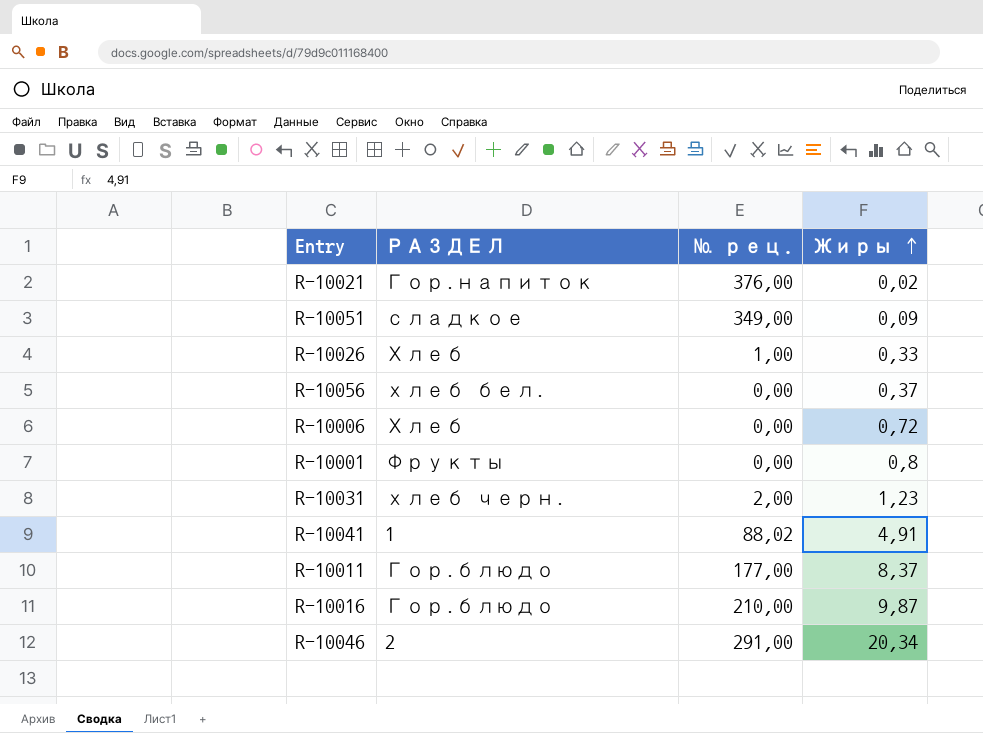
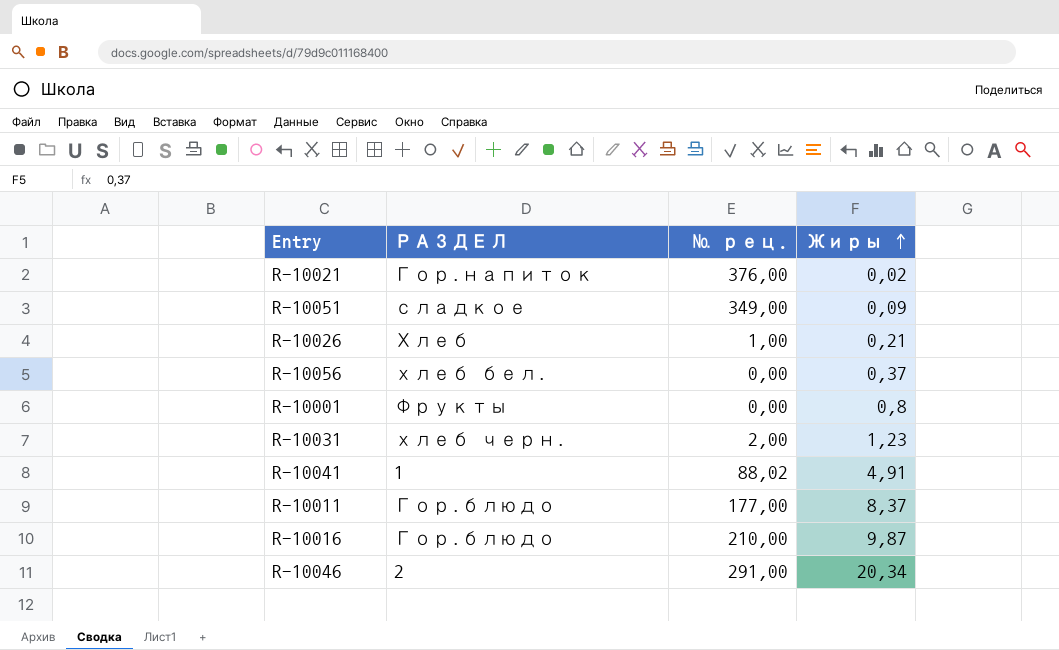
row R-10006: Хлеб | 0,00 | 0,72 -> none
R-10026 | Жиры: 0,33 -> 0,21

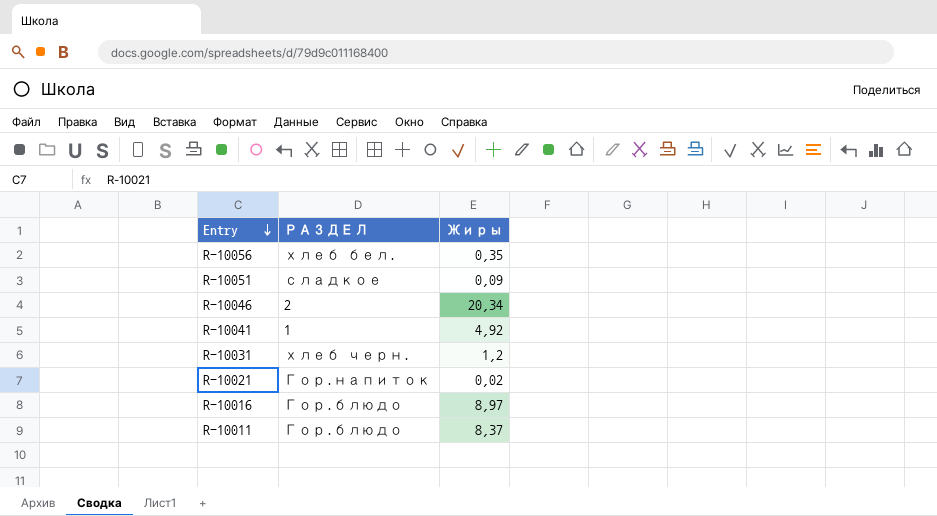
row order: Жиры ascending -> Entry descending
column № рец. | position: 3 -> none
row R-10026: Хлеб | 1,00 | 0,21 -> none
row R-10001: Фрукты | 0,00 | 0,8 -> none
R-10056 | Жиры: 0,37 -> 0,35
R-10041 | Жиры: 4,91 -> 4,92
R-10031 | Жиры: 1,23 -> 1,2
R-10016 | Жиры: 9,87 -> 8,97

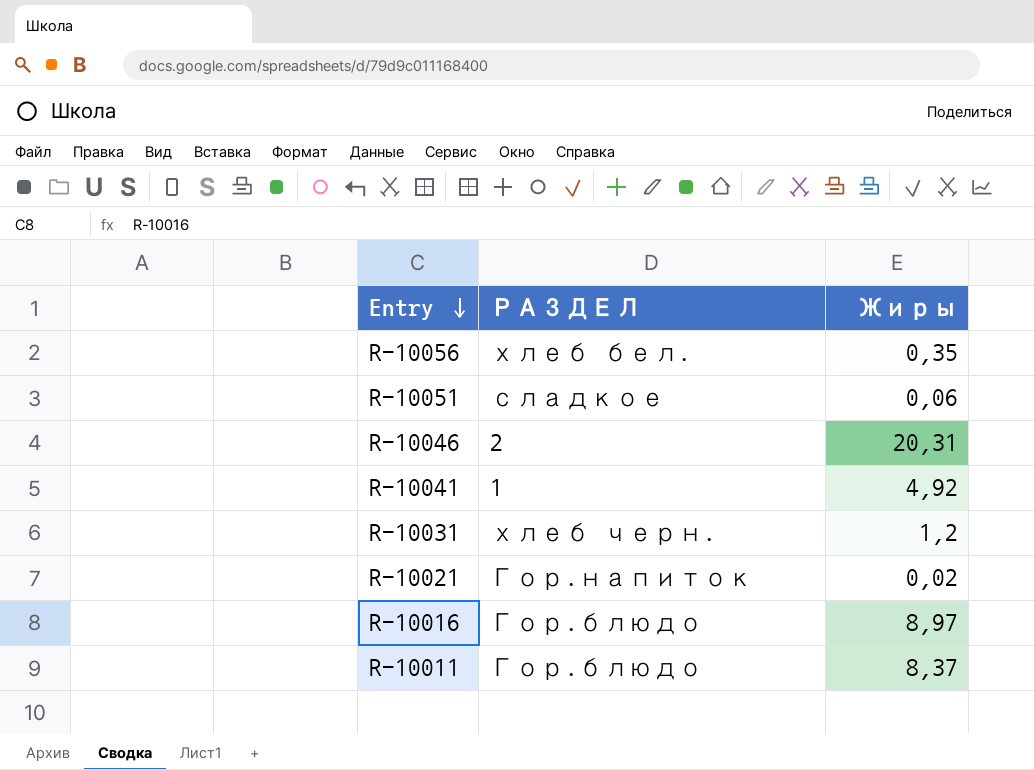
R-10051 | Жиры: 0,09 -> 0,06
R-10046 | Жиры: 20,34 -> 20,31

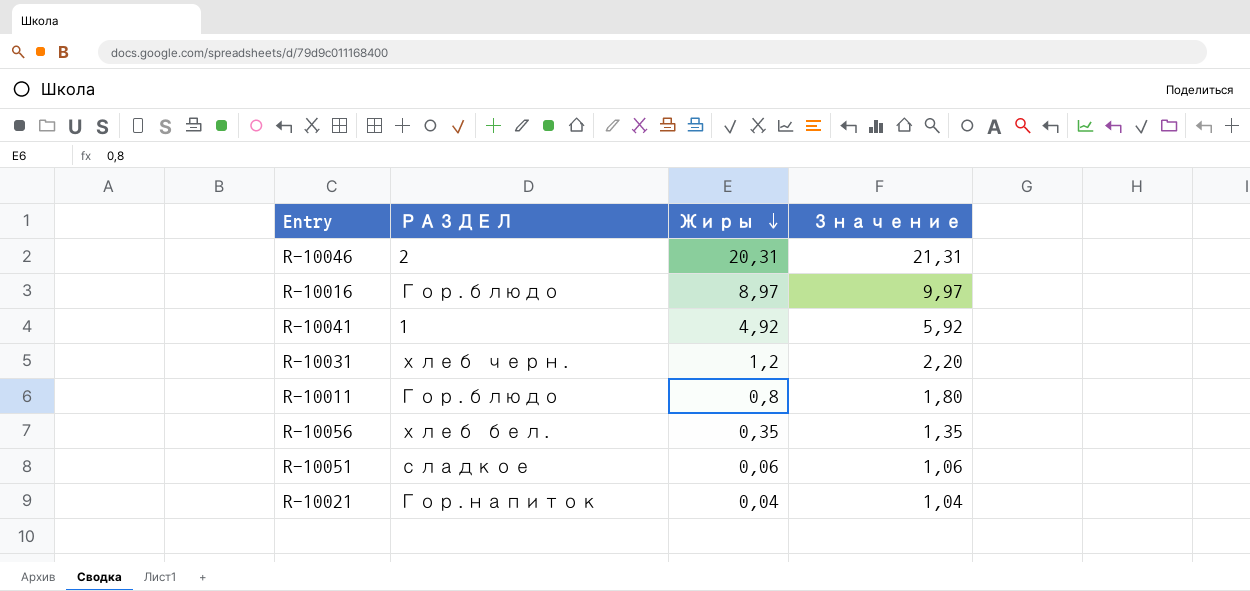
row order: Entry descending -> Жиры descending
column Значение | formula: none -> [Жиры] + 1
R-10011 | Жиры: 8,37 -> 0,8
R-10021 | Жиры: 0,02 -> 0,04

